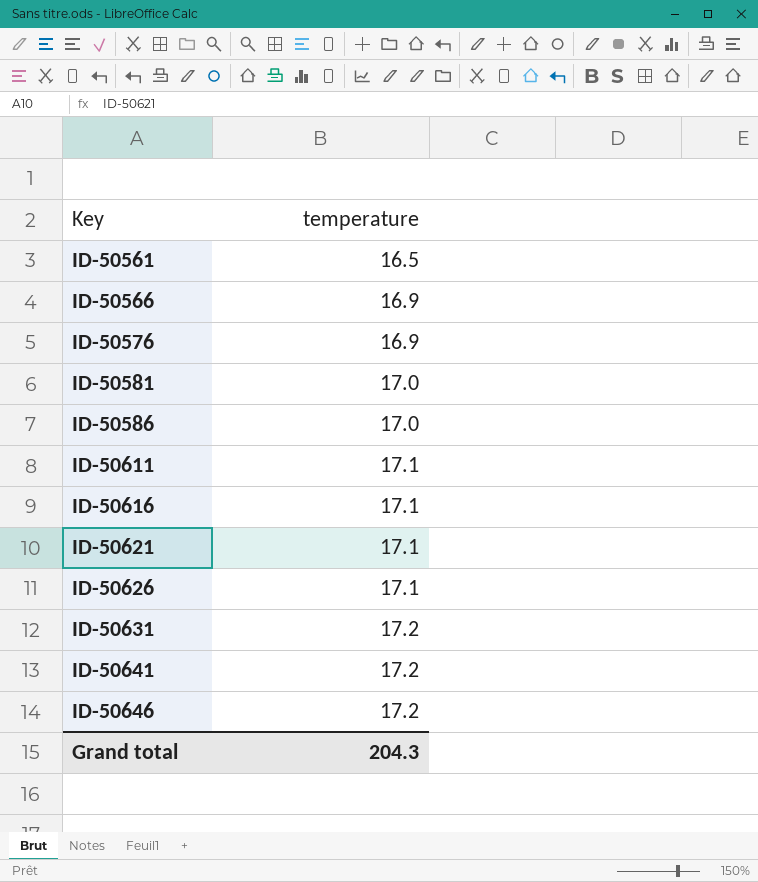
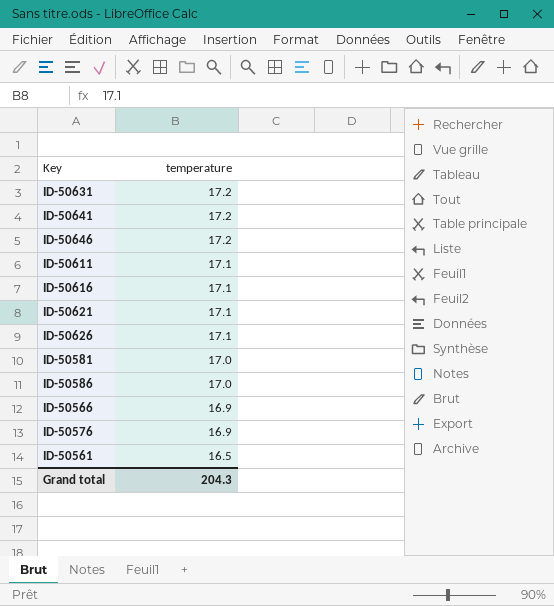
row order: Key ascending -> temperature descending

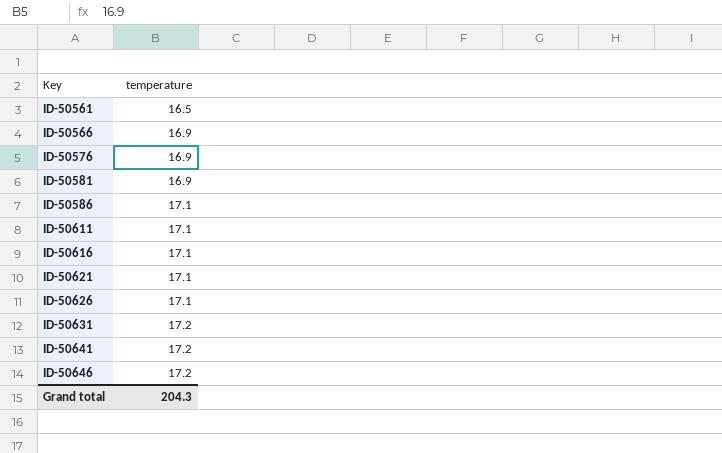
row order: temperature descending -> Key ascending
ID-50581 | temperature: 17.0 -> 16.9
ID-50586 | temperature: 17.0 -> 17.1

